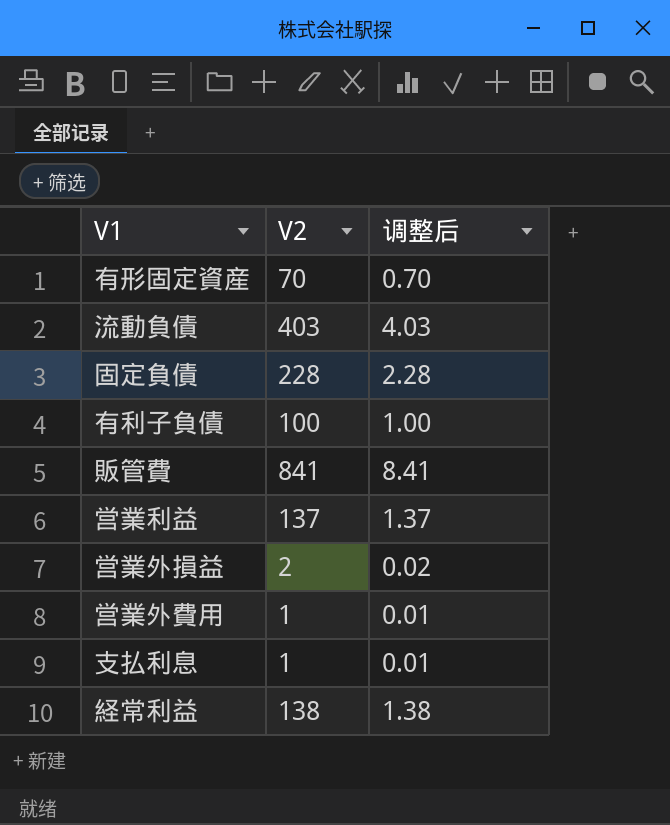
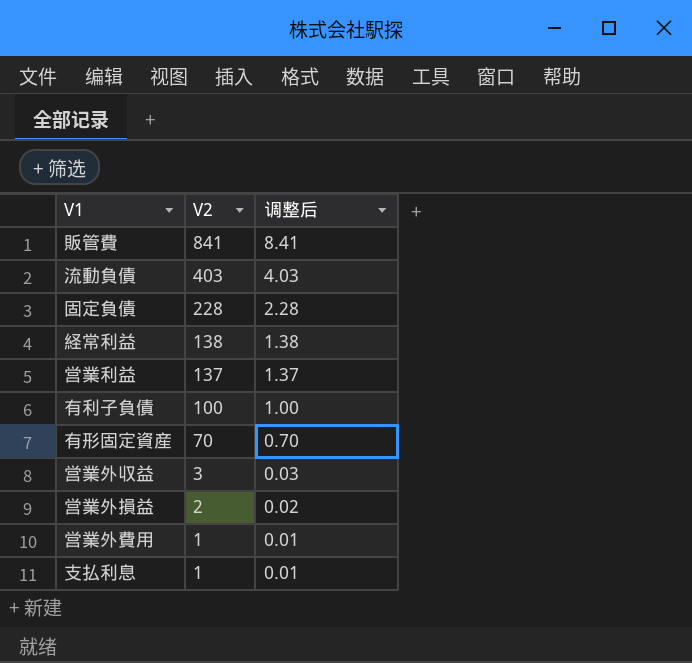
row order: none -> V2 descending
row 営業外収益: none -> 3 | 0.03

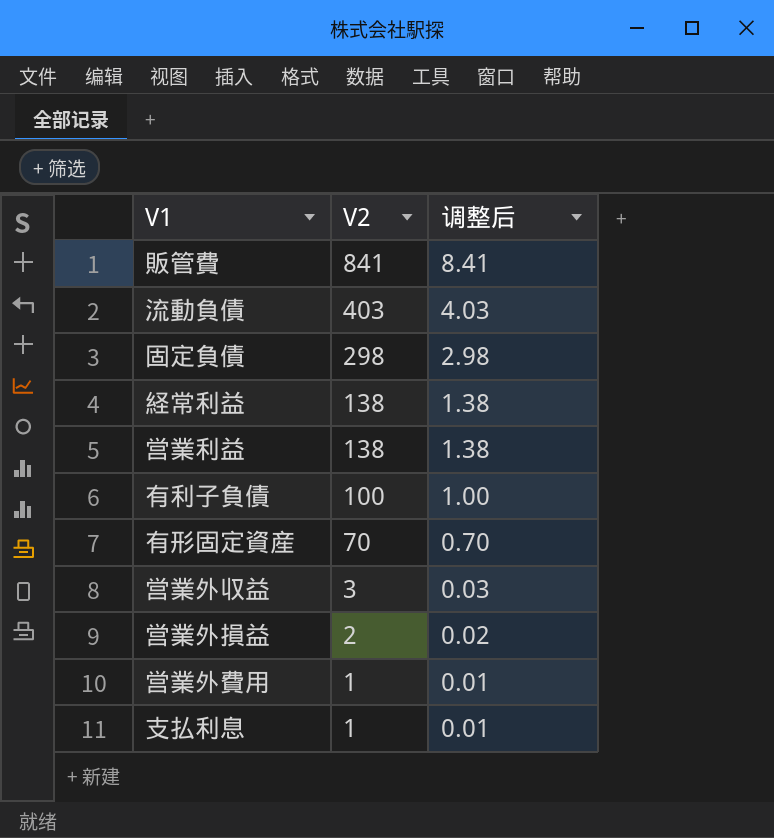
固定負債 | V2: 228 -> 298
固定負債 | 调整后: 2.28 -> 2.98
営業利益 | V2: 137 -> 138
営業利益 | 调整后: 1.37 -> 1.38

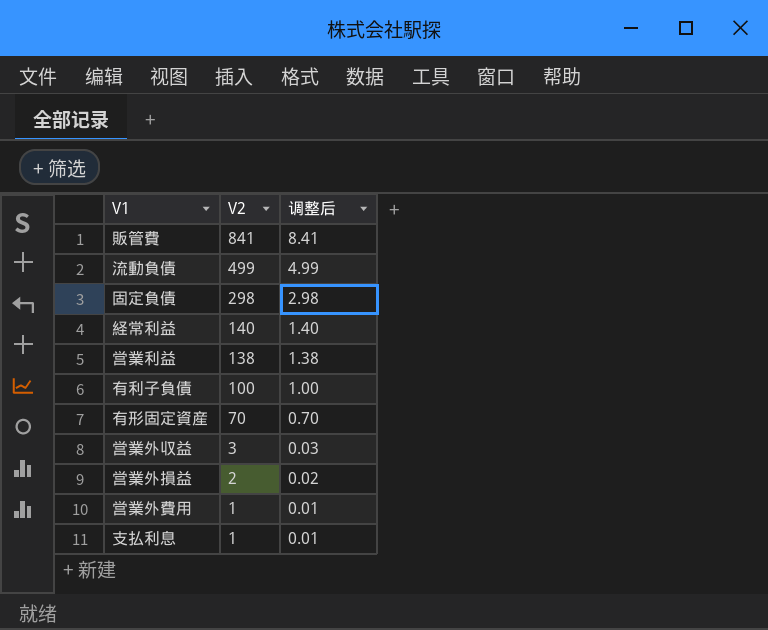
流動負債 | V2: 403 -> 499
流動負債 | 调整后: 4.03 -> 4.99
経常利益 | V2: 138 -> 140
経常利益 | 调整后: 1.38 -> 1.40

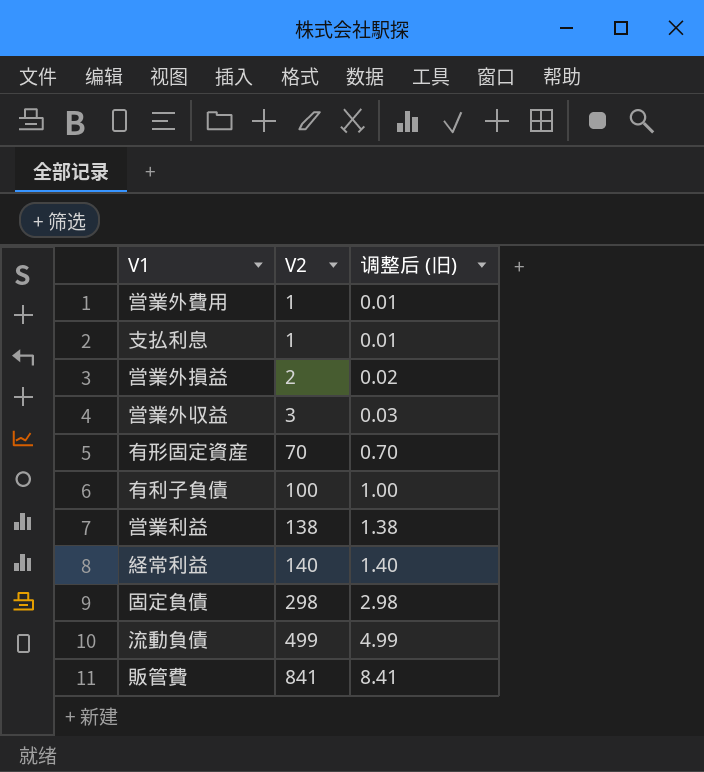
row order: V2 descending -> V2 ascending
column name: 调整后 -> 调整后 (旧)

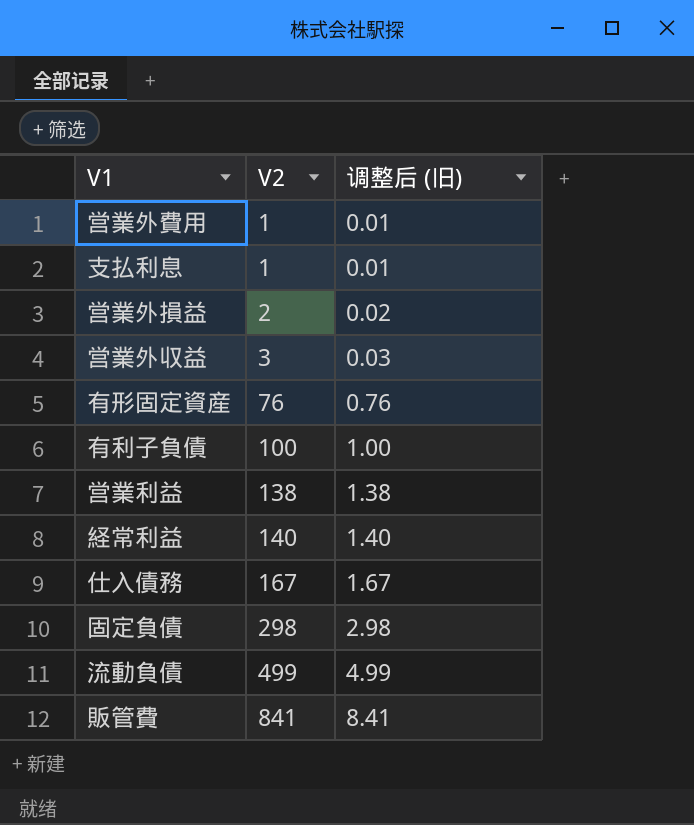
有形固定資産 | V2: 70 -> 76
有形固定資産 | 调整后 (旧): 0.70 -> 0.76
row 仕入債務: none -> 167 | 1.67

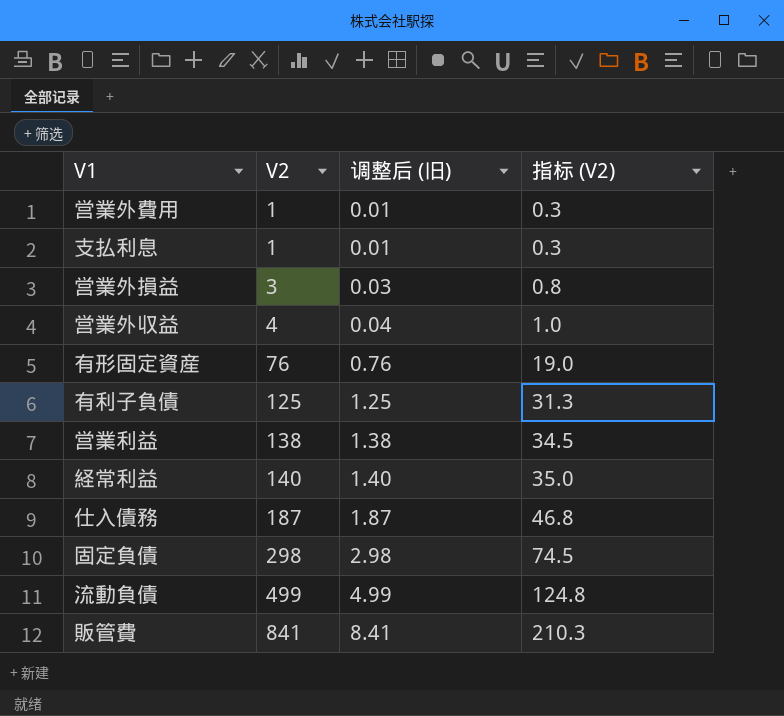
column 指标 (V2) | formula: none -> [V2] * 0.25
営業外損益 | V2: 2 -> 3
営業外損益 | 调整后 (旧): 0.02 -> 0.03
営業外収益 | V2: 3 -> 4
営業外収益 | 调整后 (旧): 0.03 -> 0.04
有利子負債 | V2: 100 -> 125
有利子負債 | 调整后 (旧): 1.00 -> 1.25
仕入債務 | V2: 167 -> 187
仕入債務 | 调整后 (旧): 1.67 -> 1.87

